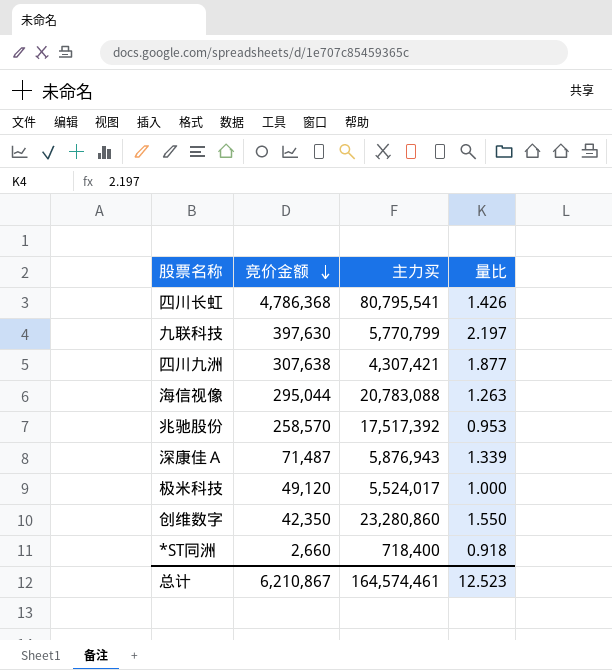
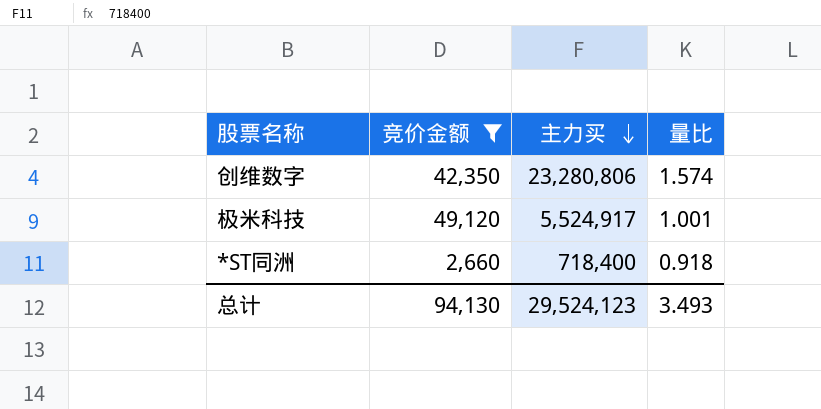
filter: none -> 竞价金额 <= 49,120
row order: 竞价金额 descending -> 主力买 descending
创维数字 | 主力买: 23,280,860 -> 23,280,806
创维数字 | 量比: 1.550 -> 1.574
极米科技 | 主力买: 5,524,017 -> 5,524,917
极米科技 | 量比: 1.000 -> 1.001
总计 | 竞价金额: 6,210,867 -> 94,130
总计 | 主力买: 164,574,461 -> 29,524,123
总计 | 量比: 12.523 -> 3.493

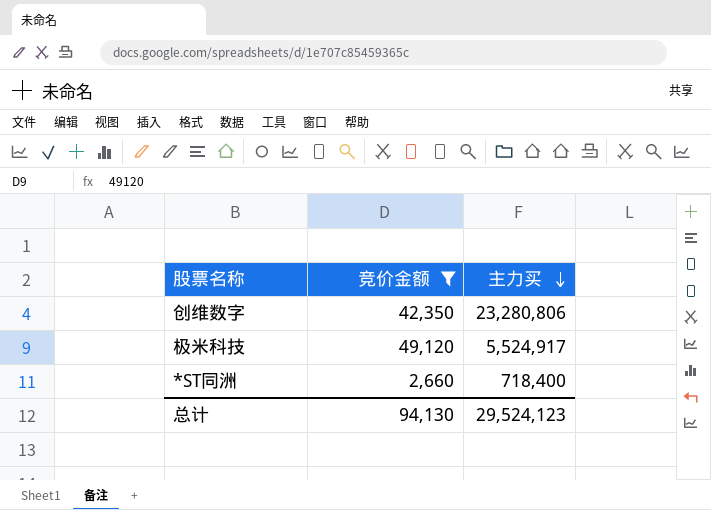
column 量比 | position: 4 -> none

